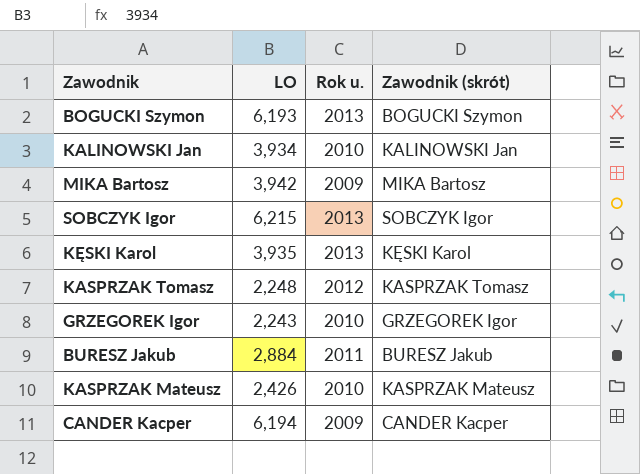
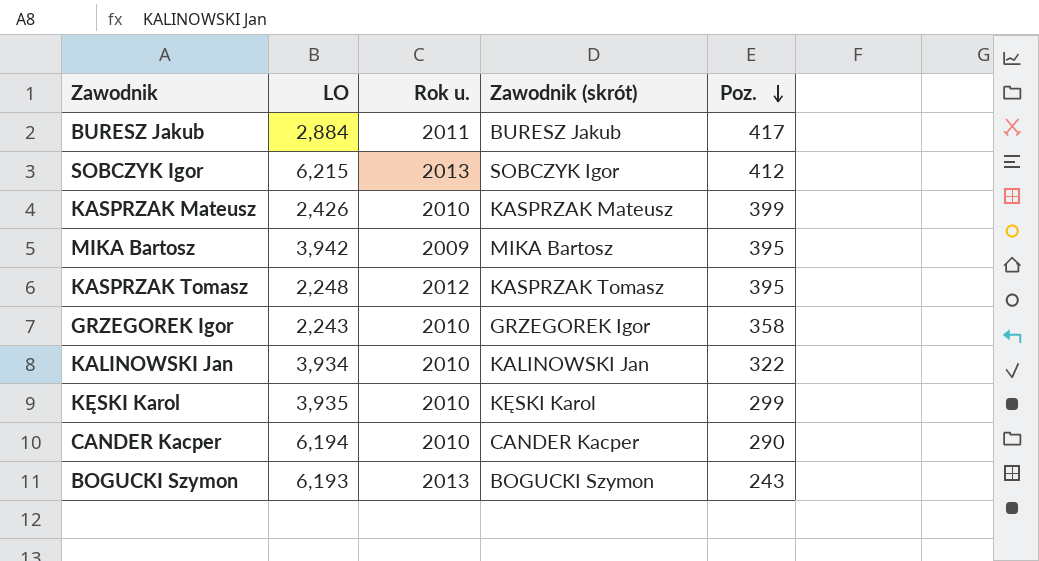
row order: none -> Poz. descending
column Poz. | position: none -> 5
KĘSKI Karol | Rok u.: 2013 -> 2010
CANDER Kacper | Rok u.: 2009 -> 2010

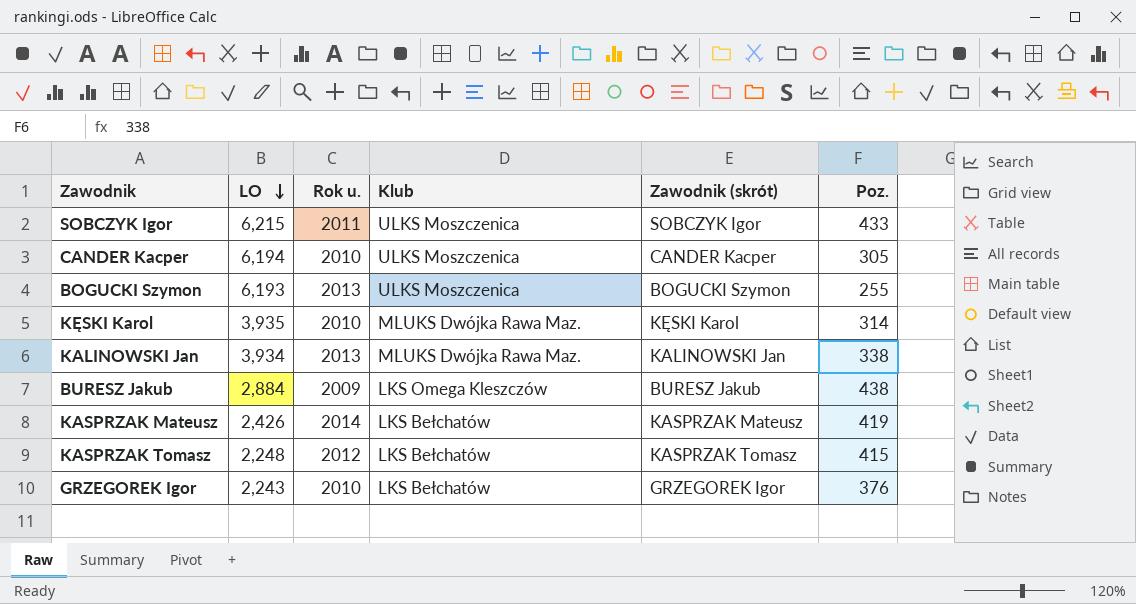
row order: Poz. descending -> LO descending
column Klub | position: none -> 4
row MIKA Bartosz: 3,942 | 2009 | MIKA Bartosz | 395 -> none
SOBCZYK Igor | Rok u.: 2013 -> 2011
SOBCZYK Igor | Poz.: 412 -> 433
CANDER Kacper | Poz.: 290 -> 305
BOGUCKI Szymon | Poz.: 243 -> 255
KĘSKI Karol | Poz.: 299 -> 314
KALINOWSKI Jan | Rok u.: 2010 -> 2013
KALINOWSKI Jan | Poz.: 322 -> 338
BURESZ Jakub | Rok u.: 2011 -> 2009
BURESZ Jakub | Poz.: 417 -> 438
KASPRZAK Mateusz | Rok u.: 2010 -> 2014
KASPRZAK Mateusz | Poz.: 399 -> 419
KASPRZAK Tomasz | Poz.: 395 -> 415
GRZEGOREK Igor | Poz.: 358 -> 376

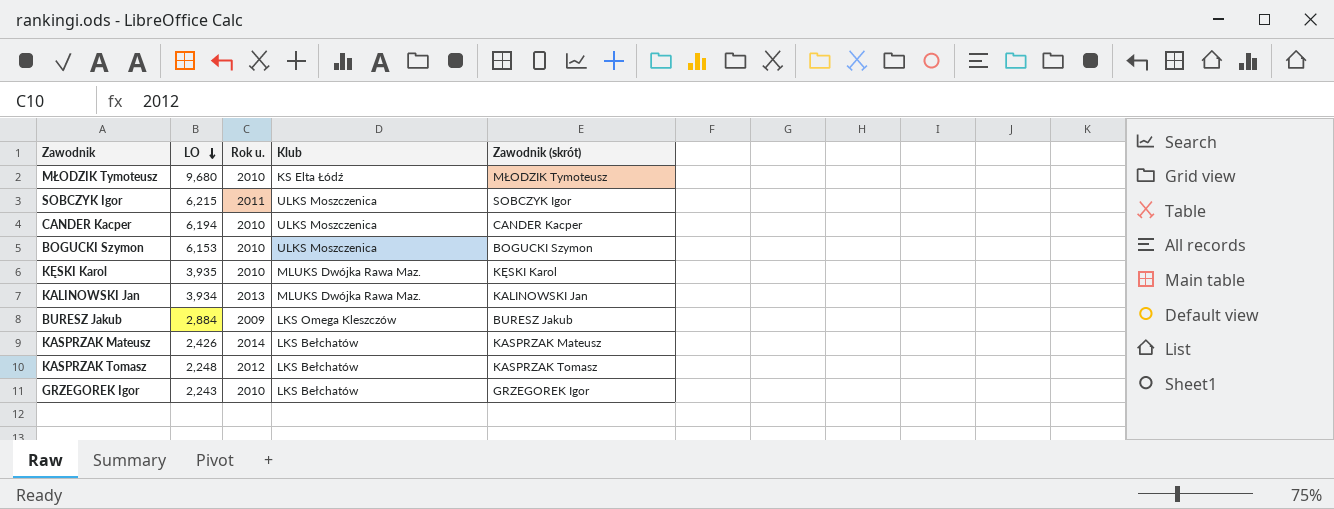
column Poz. | position: 6 -> none
row MŁODZIK Tymoteusz: none -> 9,680 | 2010 | KS Elta Łódź | MŁODZIK Tymoteusz
BOGUCKI Szymon | LO: 6,193 -> 6,153
BOGUCKI Szymon | Rok u.: 2013 -> 2010

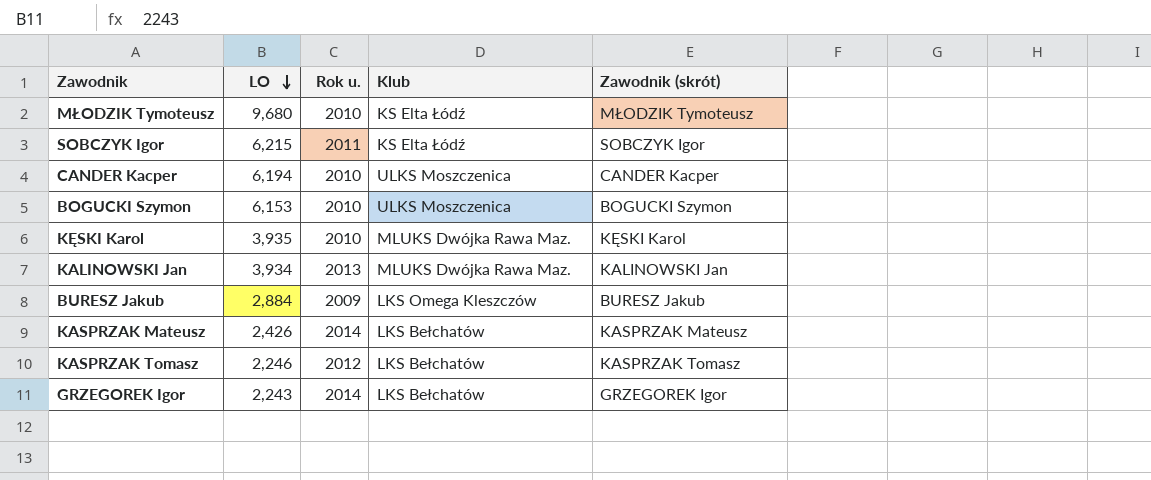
SOBCZYK Igor | Klub: ULKS Moszczenica -> KS Elta Łódź
KASPRZAK Tomasz | LO: 2,248 -> 2,246
GRZEGOREK Igor | Rok u.: 2010 -> 2014

